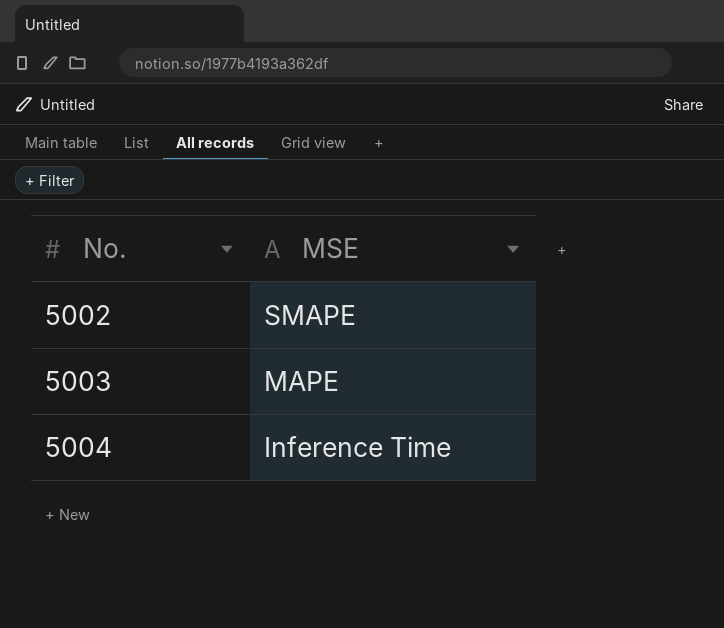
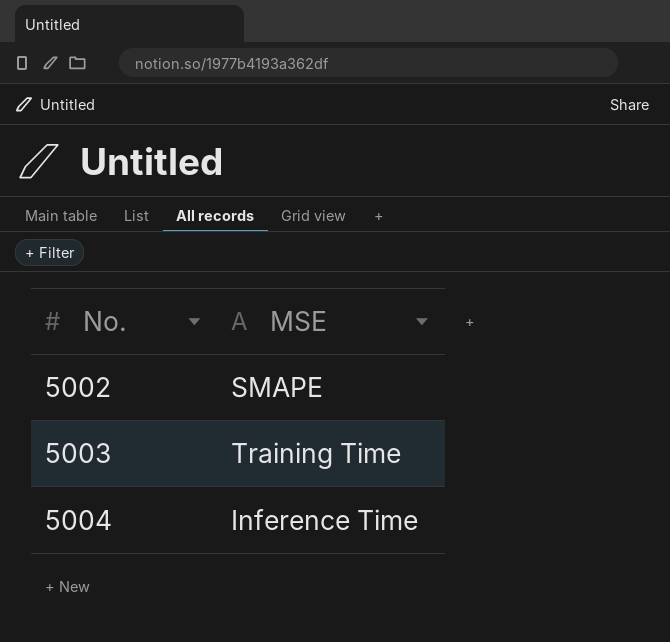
5003 | MSE: MAPE -> Training Time

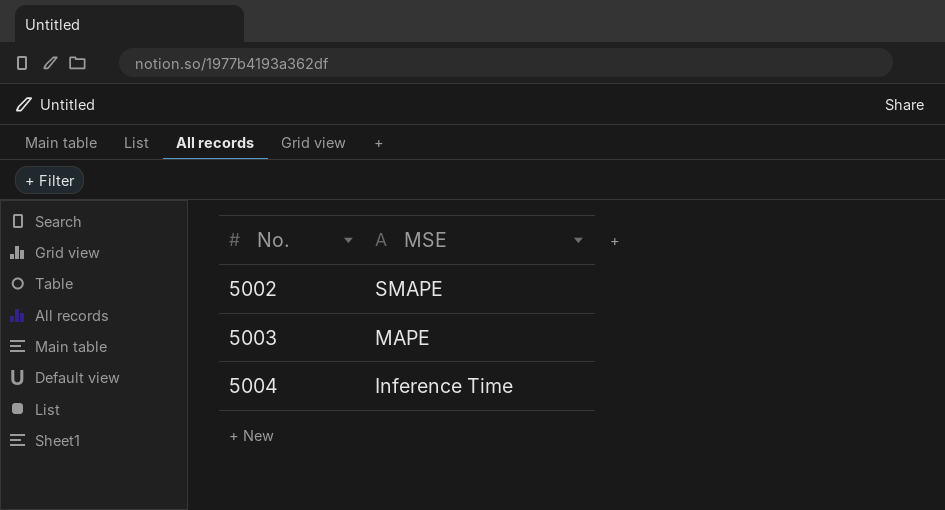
5003 | MSE: Training Time -> MAPE

